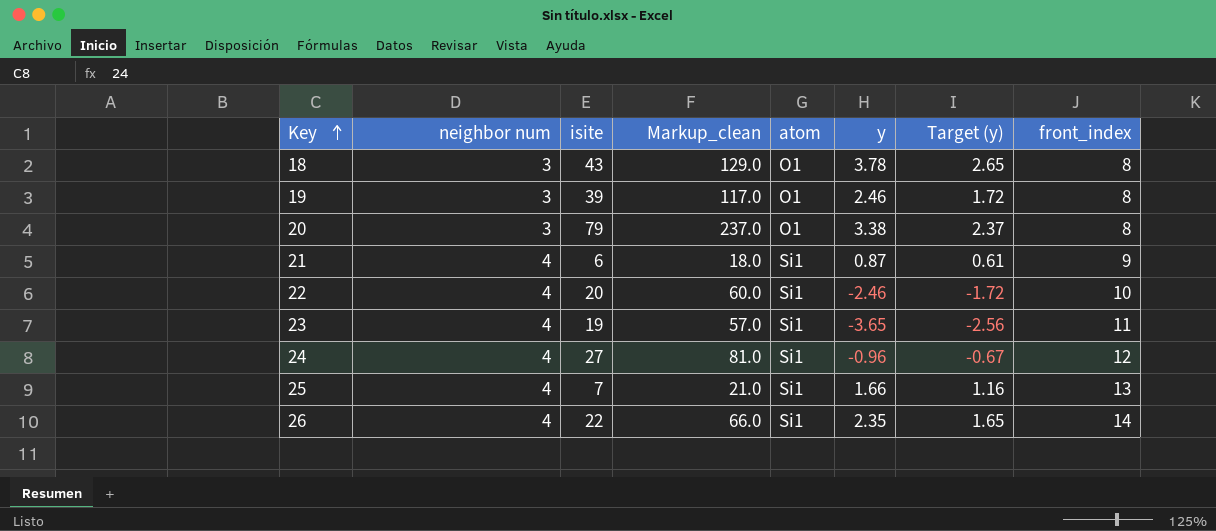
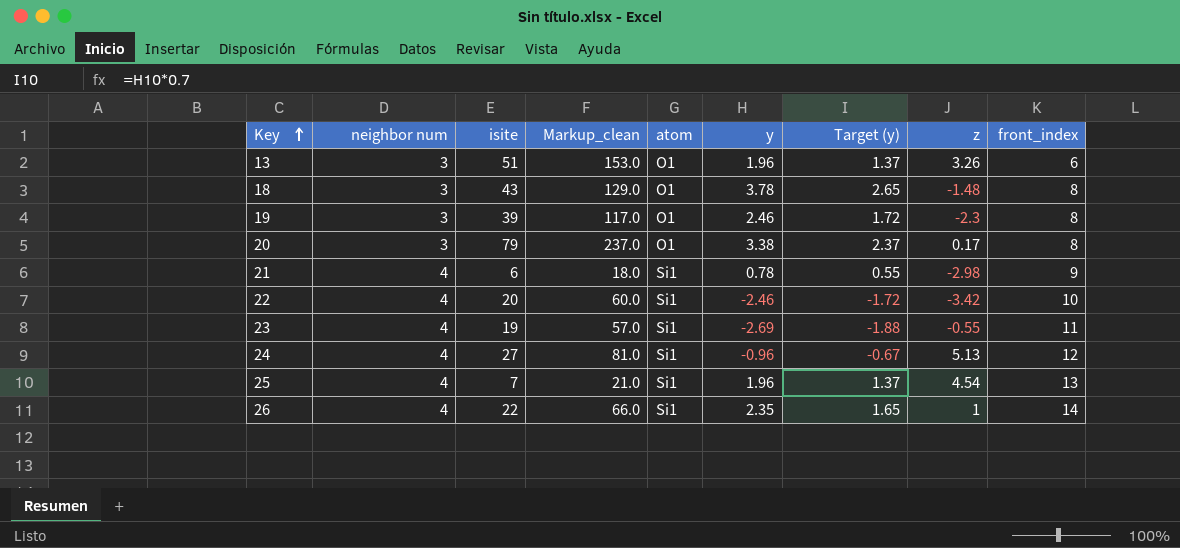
column z | position: none -> 8
row 13: none -> 3 | 51 | 153.0 | O1 | 1.96 | 1.37 | 3.26 | 6
21 | y: 0.87 -> 0.78
21 | Target (y): 0.61 -> 0.55
23 | y: -3.65 -> -2.69
23 | Target (y): -2.56 -> -1.88
25 | y: 1.66 -> 1.96
25 | Target (y): 1.16 -> 1.37

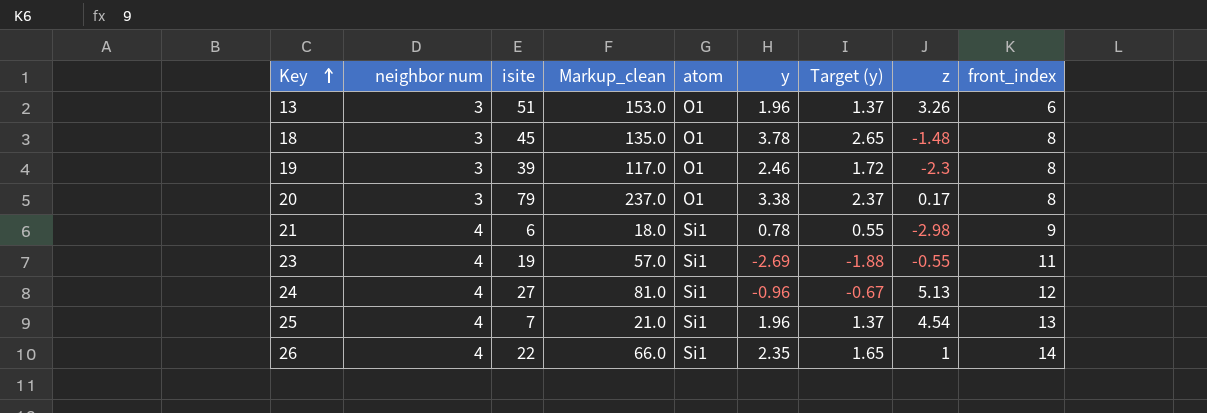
row 22: 4 | 20 | 60.0 | Si1 | -2.46 | -1.72 | -3.42 | 10 -> none
18 | isite: 43 -> 45
18 | Markup_clean: 129.0 -> 135.0

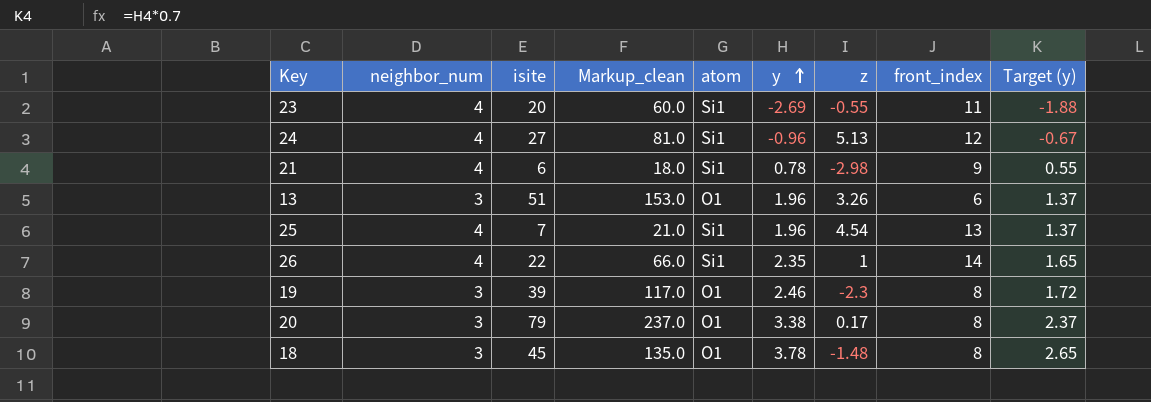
row order: Key ascending -> y ascending
column name: neighbor num -> neighbor_num
column Target (y) | position: 7 -> 9
23 | isite: 19 -> 20
23 | Markup_clean: 57.0 -> 60.0

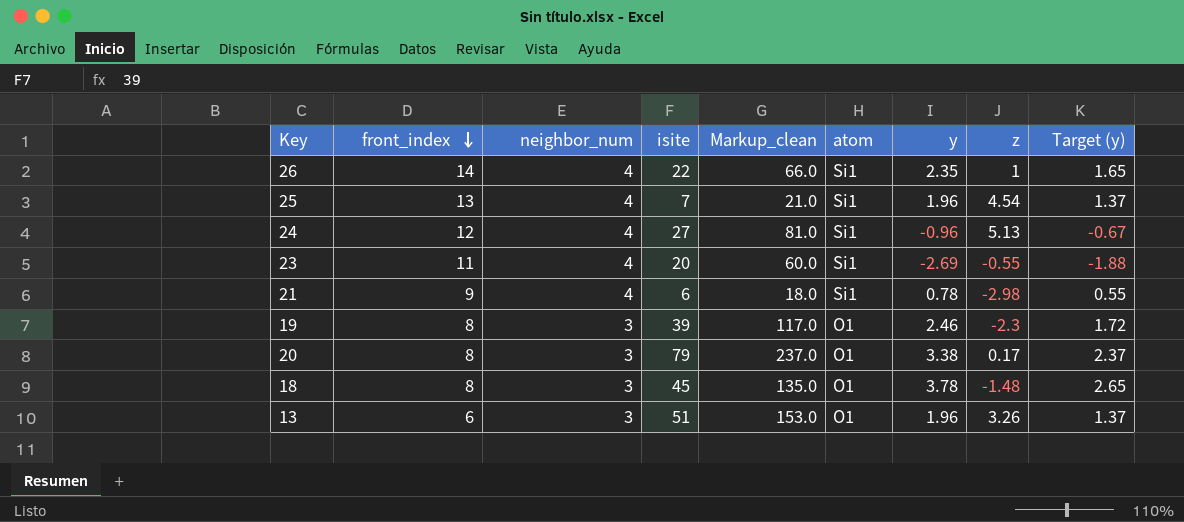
row order: y ascending -> front_index descending
column front_index | position: 8 -> 2

